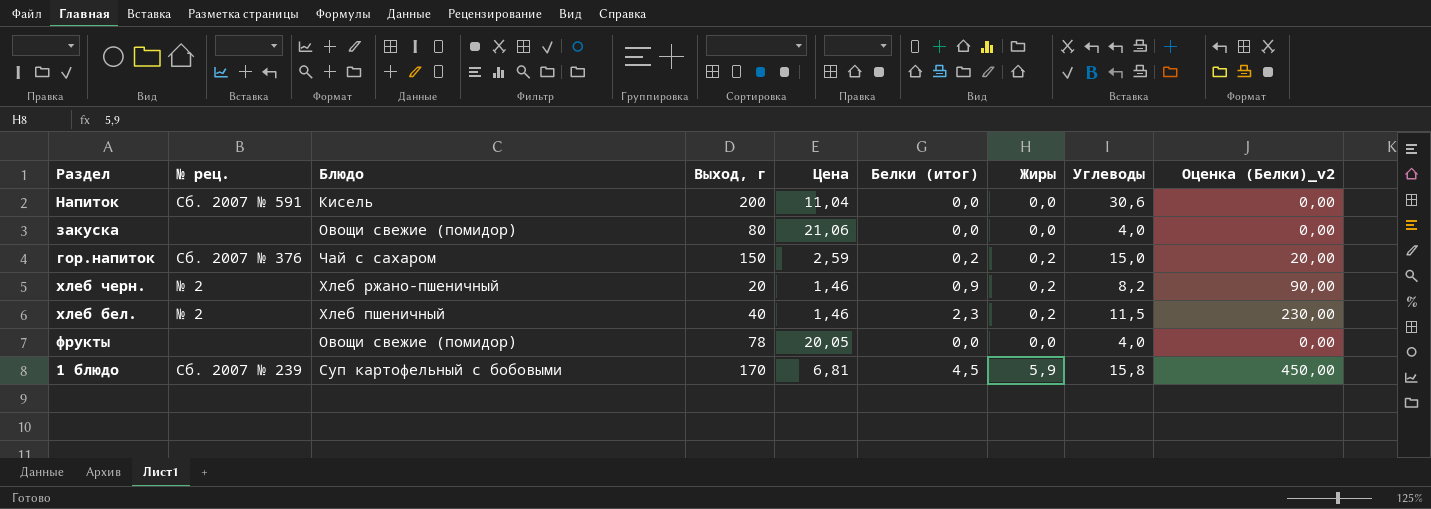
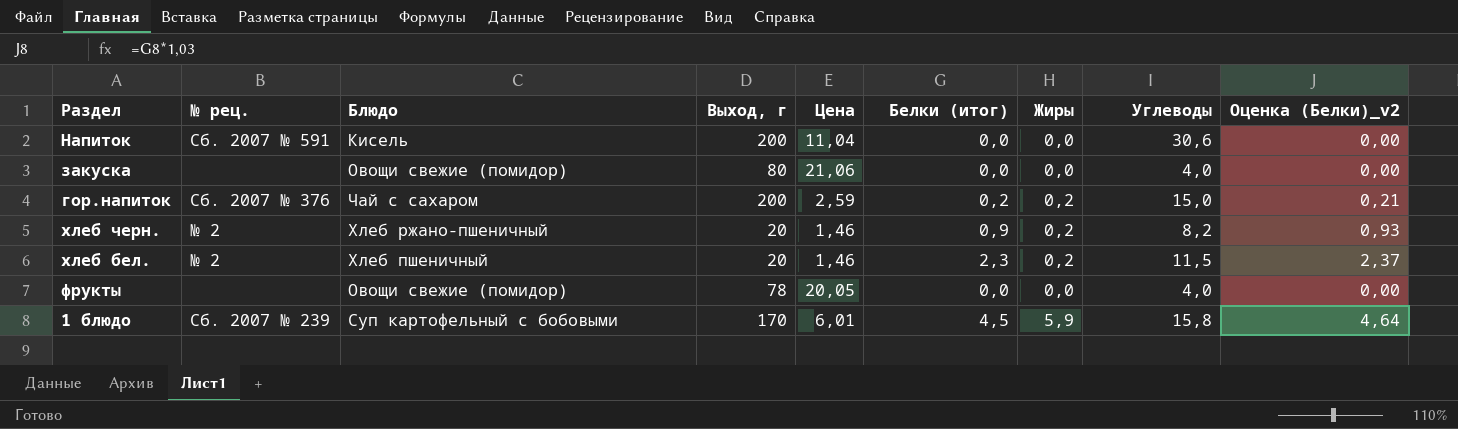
column Оценка (Белки)_v2 | formula: [Белки (итог)] * 100 -> [Белки (итог)] * 1,03
гор.напиток | Выход, г: 150 -> 200
хлеб бел. | Выход, г: 40 -> 20
1 блюдо | Цена: 6,81 -> 6,01

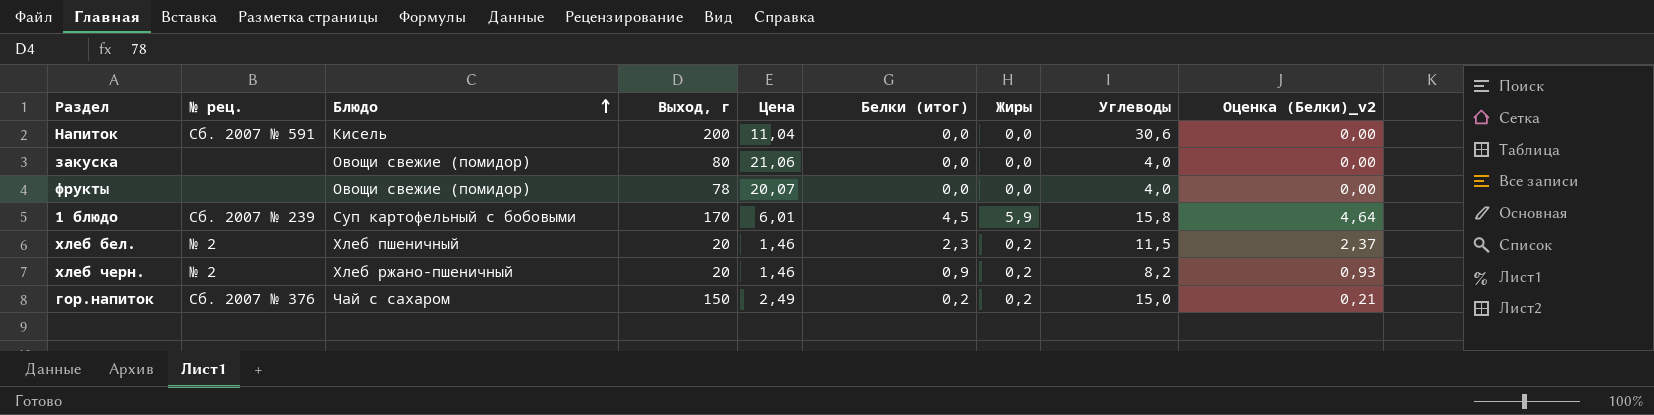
row order: none -> Блюдо ascending
фрукты | Цена: 20,05 -> 20,07
гор.напиток | Выход, г: 200 -> 150
гор.напиток | Цена: 2,59 -> 2,49

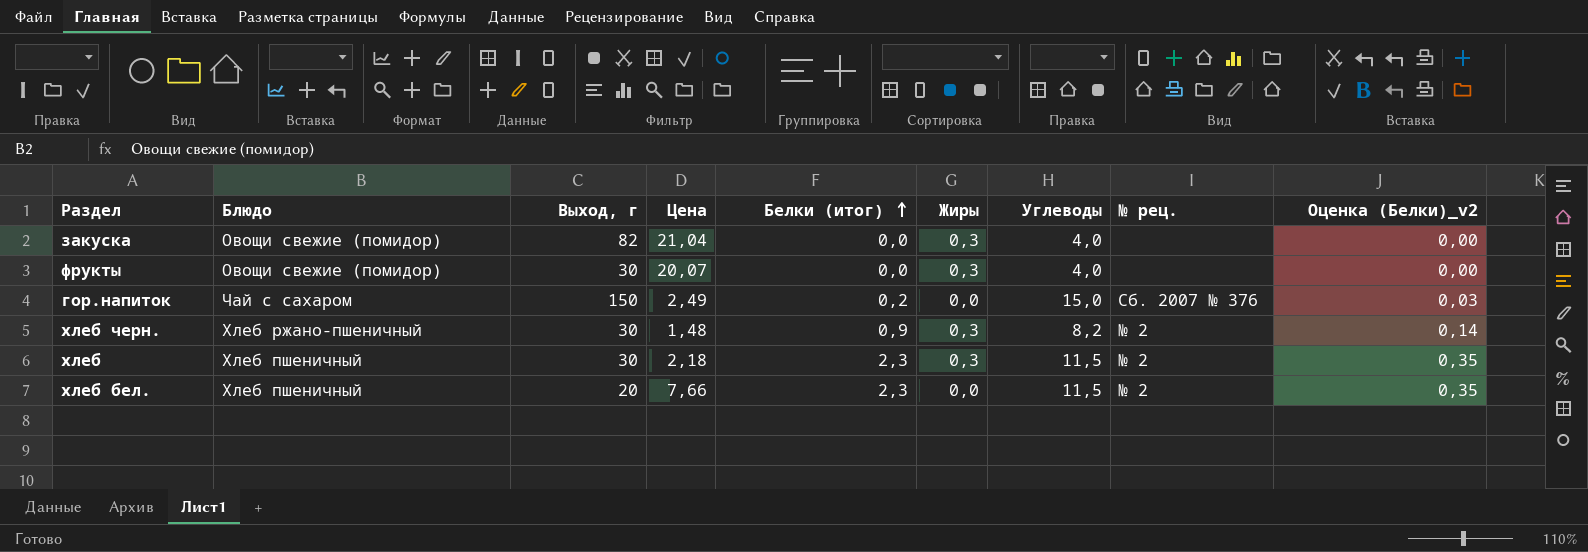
row order: Блюдо ascending -> Белки (итог) ascending
column № рец. | position: 2 -> 8
column Оценка (Белки)_v2 | formula: [Белки (итог)] * 1,03 -> [Белки (итог)] * 0,15
row Напиток: Сб. 2007 № 591 | Кисель | 200 | 11,04 | 0,0 | 0,0 | 30,6 | 0,00 -> none
row 1 блюдо: Сб. 2007 № 239 | Суп картофельный с бобовыми | 170 | 6,01 | 4,5 | 5,9 | 15,8 | 4,64 -> none
закуска | Выход, г: 80 -> 82
закуска | Цена: 21,06 -> 21,04
закуска | Жиры: 0,0 -> 0,3
фрукты | Выход, г: 78 -> 30
фрукты | Жиры: 0,0 -> 0,3
гор.напиток | Жиры: 0,2 -> 0,0
хлеб черн. | Выход, г: 20 -> 30
хлеб черн. | Цена: 1,46 -> 1,48
хлеб черн. | Жиры: 0,2 -> 0,3
row хлеб: none -> Хлеб пшеничный | 30 | 2,18 | 2,3 | 0,3 | 11,5 | № 2 | 0,35
хлеб бел. | Цена: 1,46 -> 7,66
хлеб бел. | Жиры: 0,2 -> 0,0

